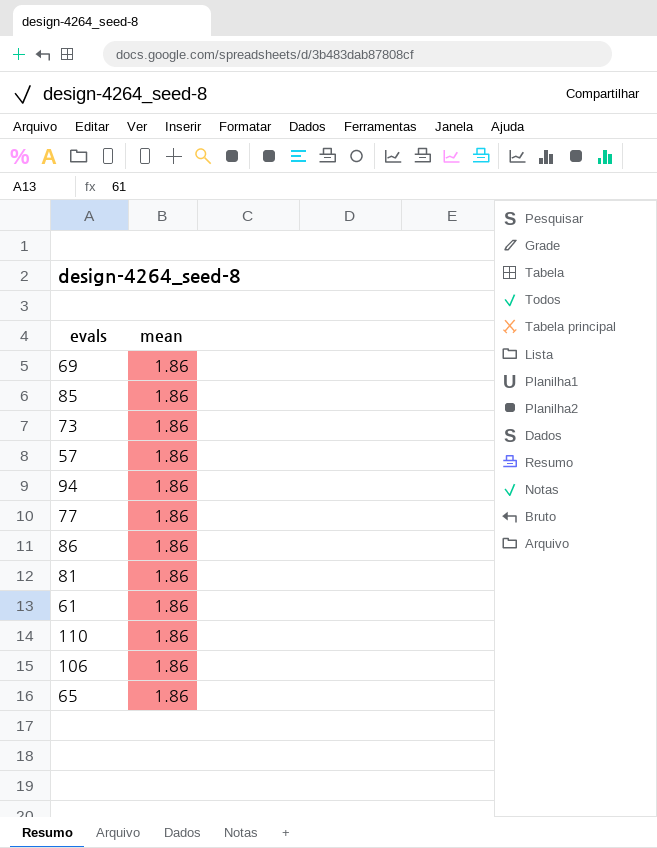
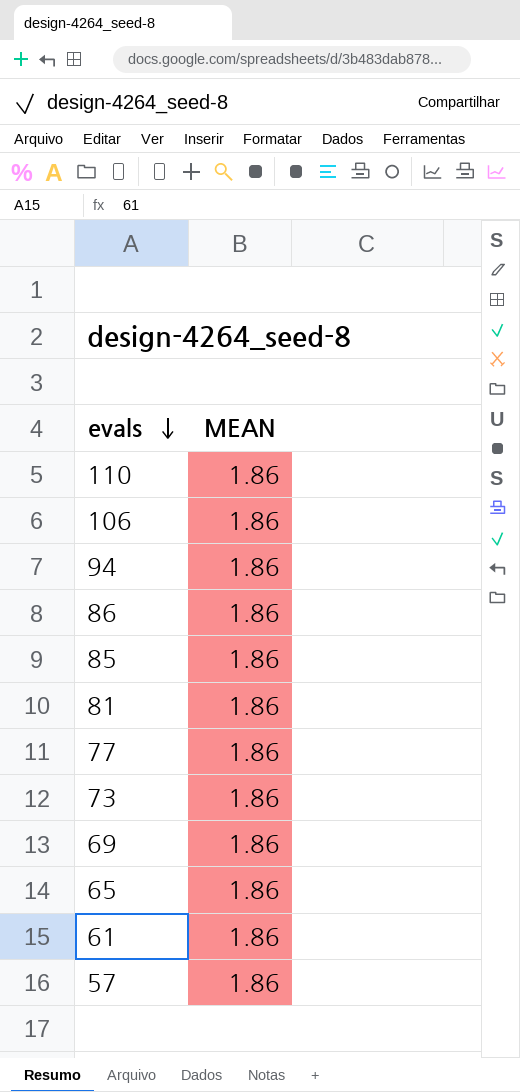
row order: none -> evals descending
column name: mean -> MEAN

